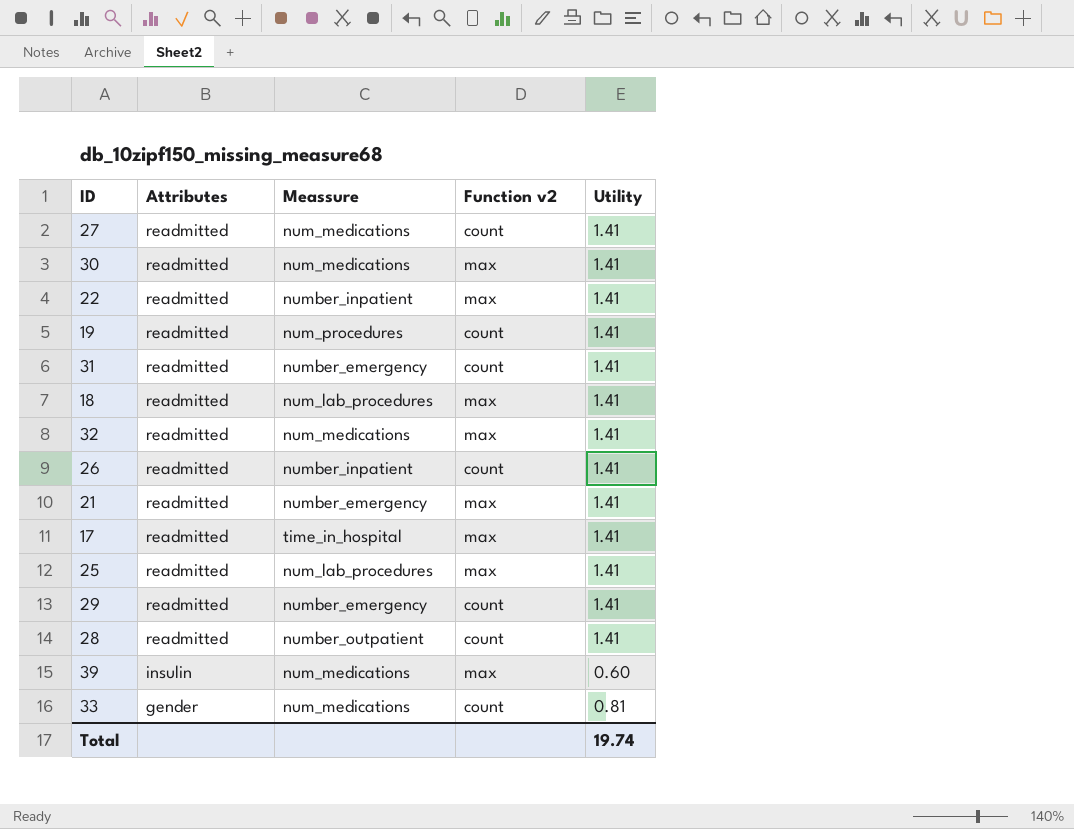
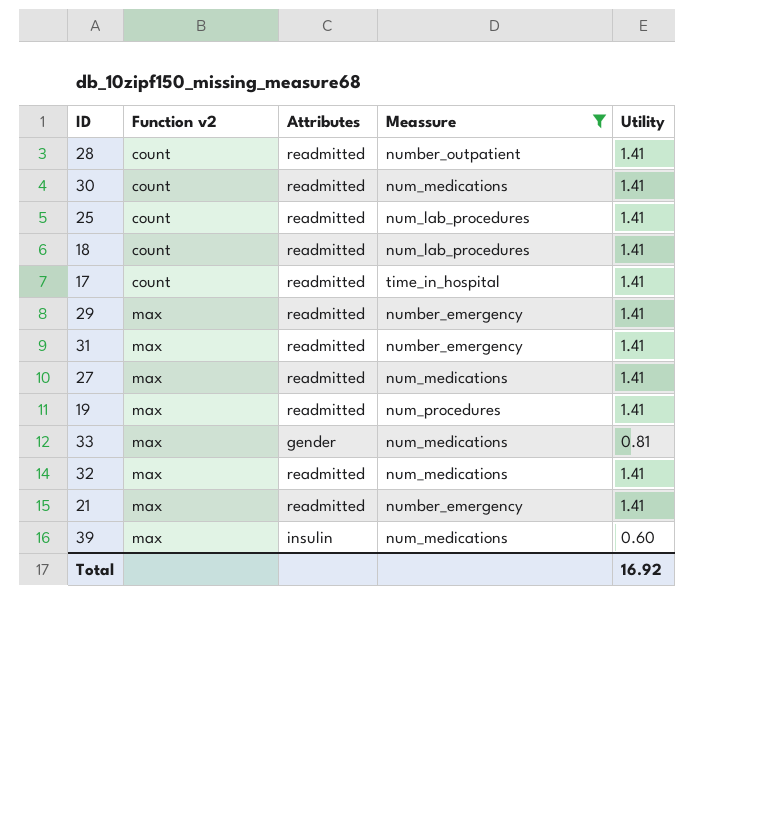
filter: none -> Meassure != number_inpatient
row order: Attributes descending -> Function v2 ascending
column Function v2 | position: 4 -> 2
30 | Function v2: max -> count
25 | Function v2: max -> count
18 | Function v2: max -> count
17 | Function v2: max -> count
29 | Function v2: count -> max
31 | Function v2: count -> max
27 | Function v2: count -> max
19 | Function v2: count -> max
33 | Function v2: count -> max
Total | Utility: 19.74 -> 16.92

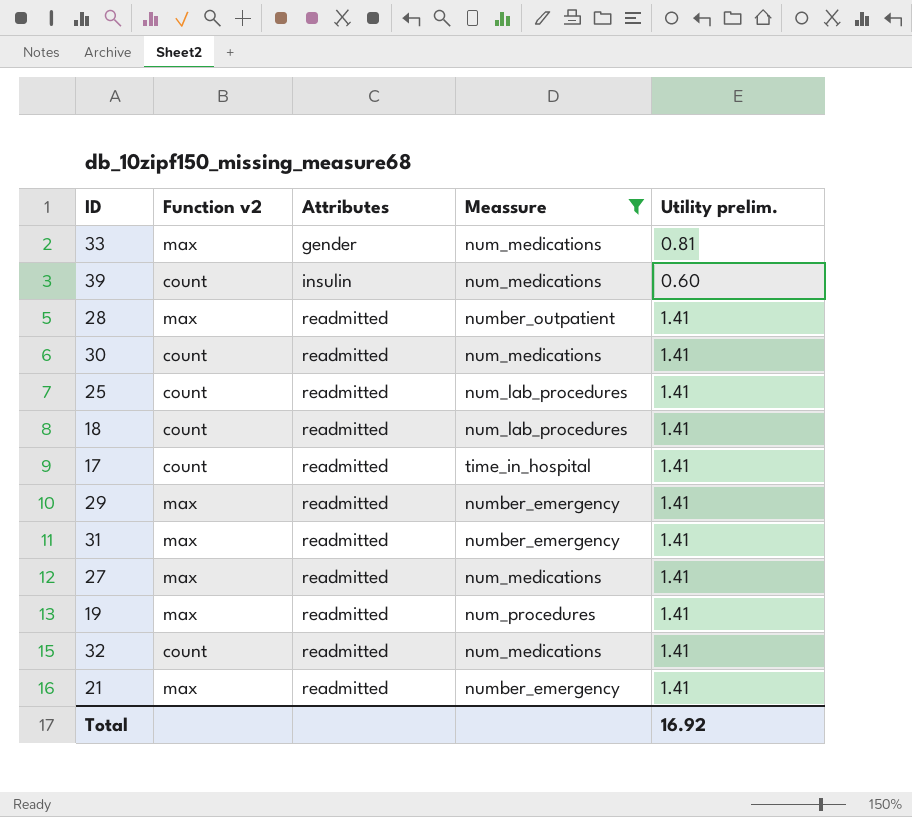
row order: Function v2 ascending -> Attributes ascending
column name: Utility -> Utility prelim.
39 | Function v2: max -> count
28 | Function v2: count -> max
32 | Function v2: max -> count

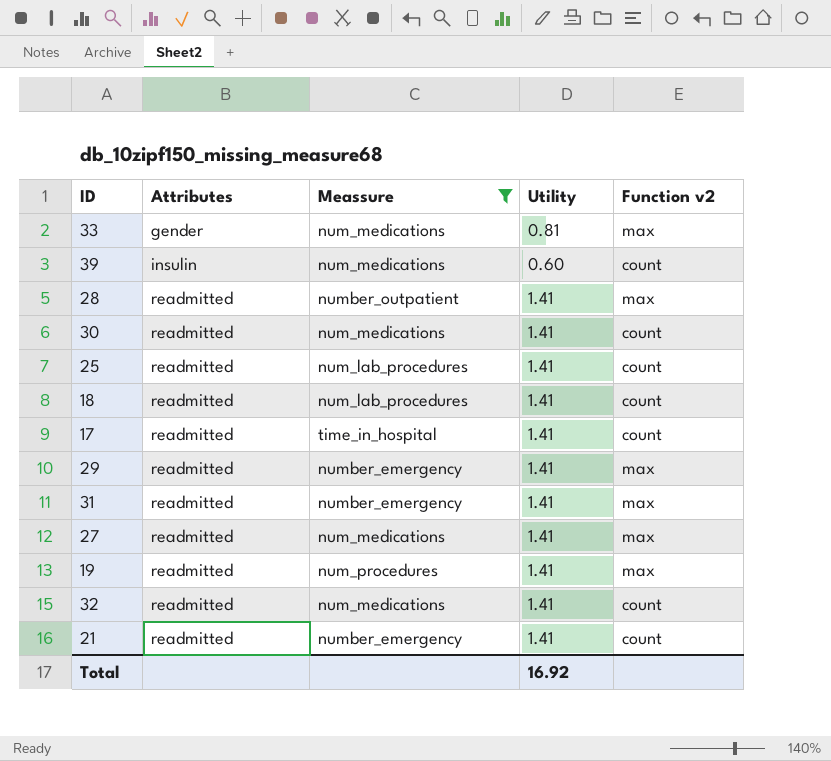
column name: Utility prelim. -> Utility
column Function v2 | position: 2 -> 5
21 | Function v2: max -> count

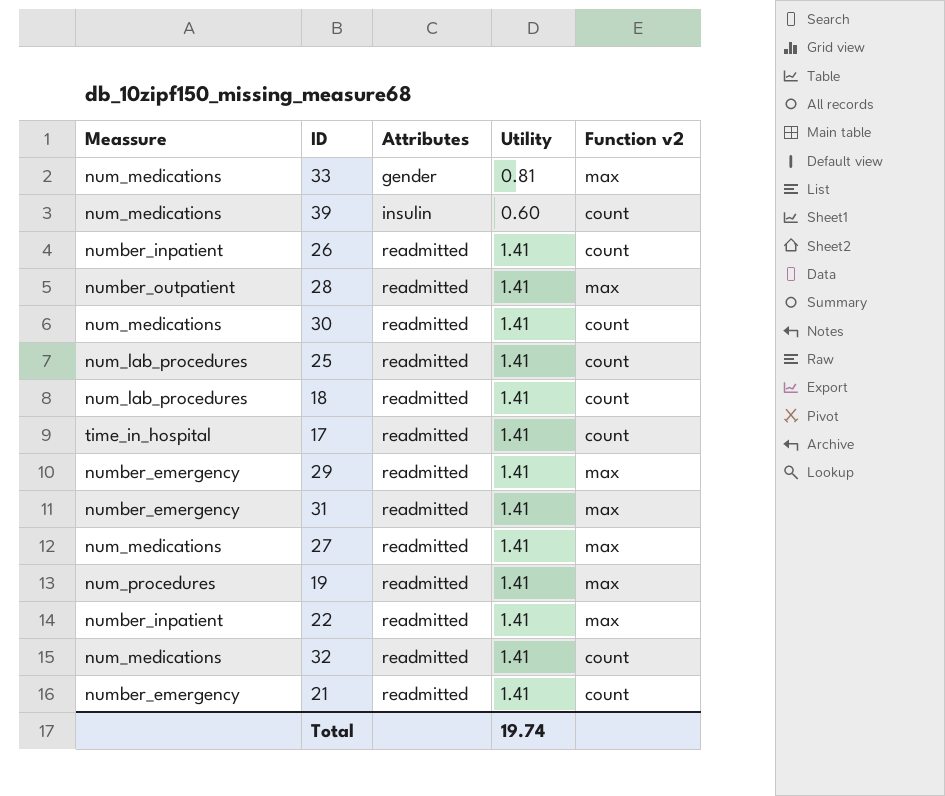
filter: Meassure != number_inpatient -> none
column Meassure | position: 3 -> 1
Total | Utility: 16.92 -> 19.74

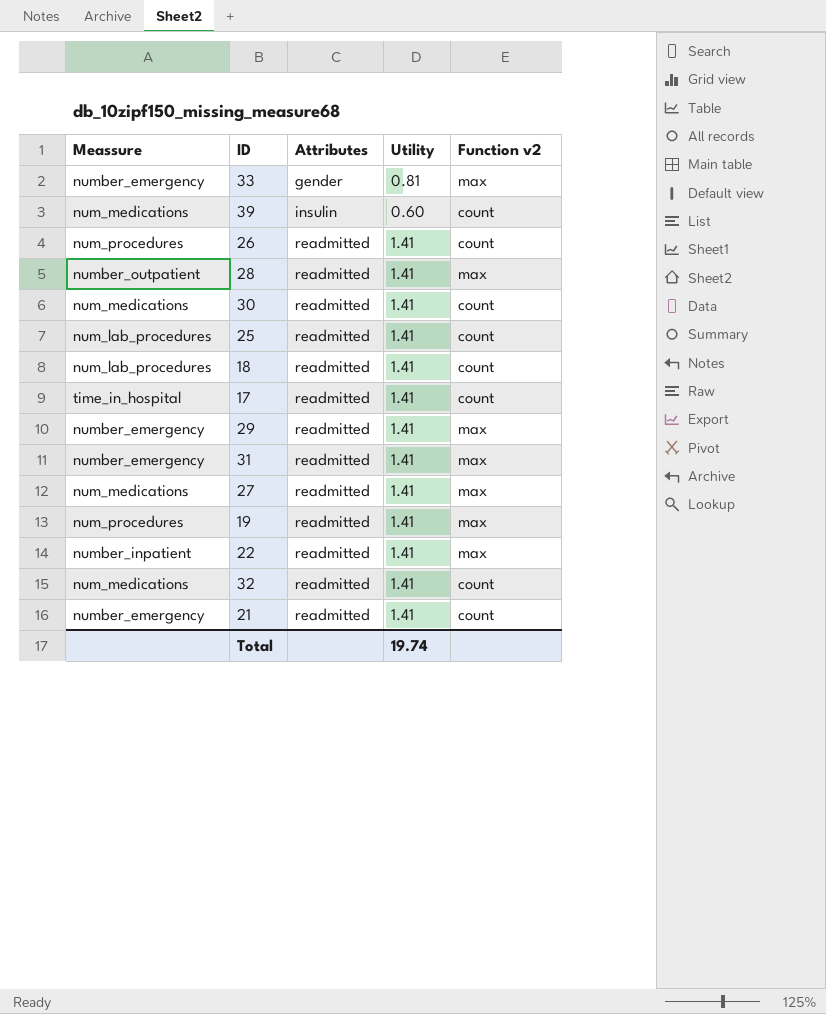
33 | Meassure: num_medications -> number_emergency
26 | Meassure: number_inpatient -> num_procedures

